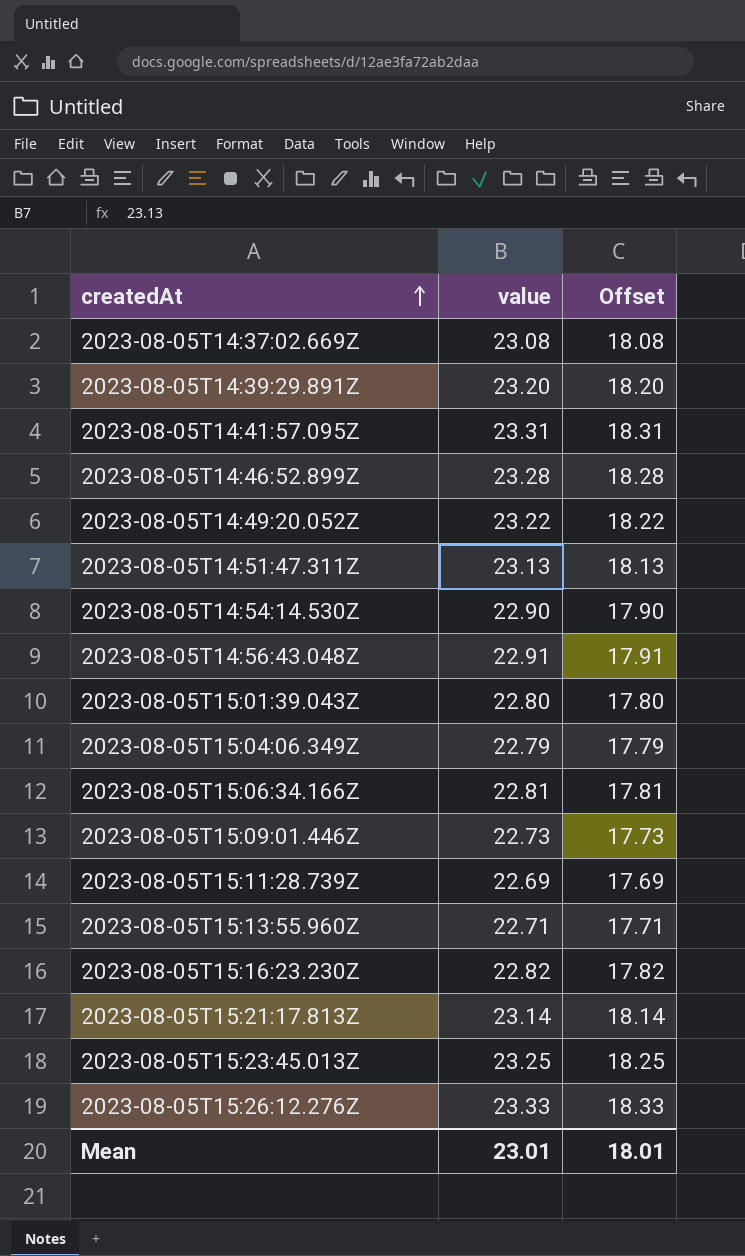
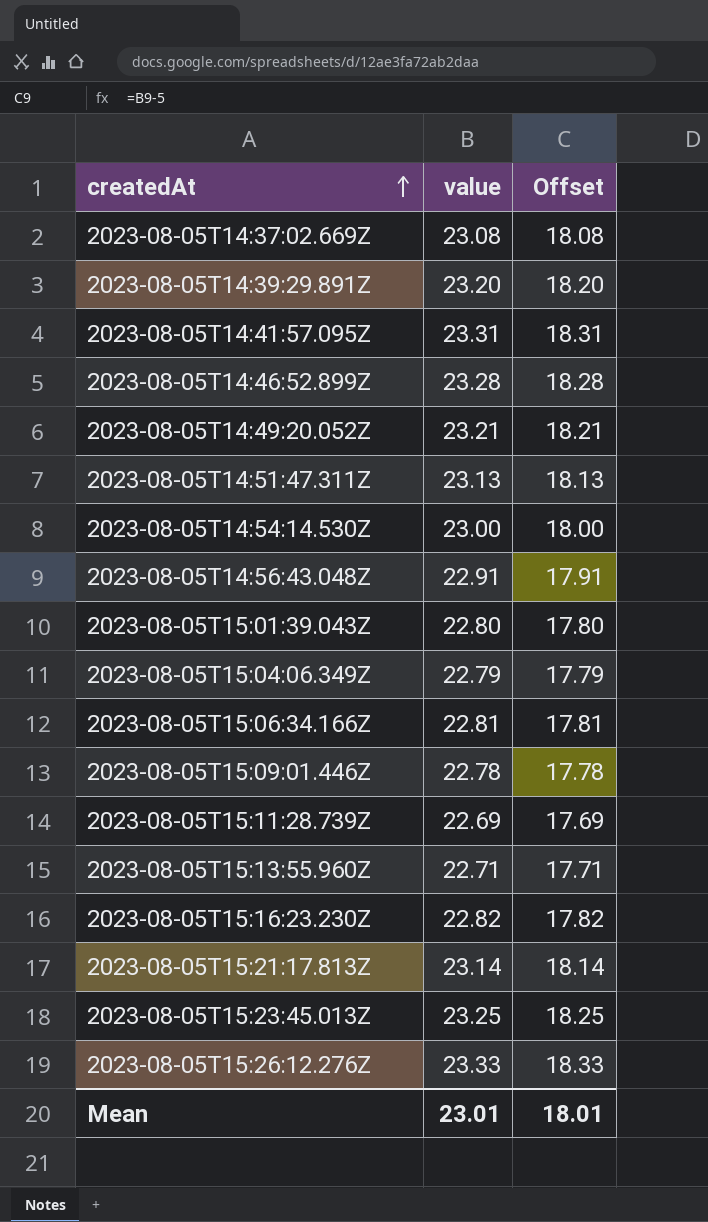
2023-08-05T14:49:20.052Z | value: 23.22 -> 23.21
2023-08-05T14:49:20.052Z | Offset: 18.22 -> 18.21
2023-08-05T14:54:14.530Z | value: 22.90 -> 23.00
2023-08-05T14:54:14.530Z | Offset: 17.90 -> 18.00
2023-08-05T15:09:01.446Z | value: 22.73 -> 22.78
2023-08-05T15:09:01.446Z | Offset: 17.73 -> 17.78

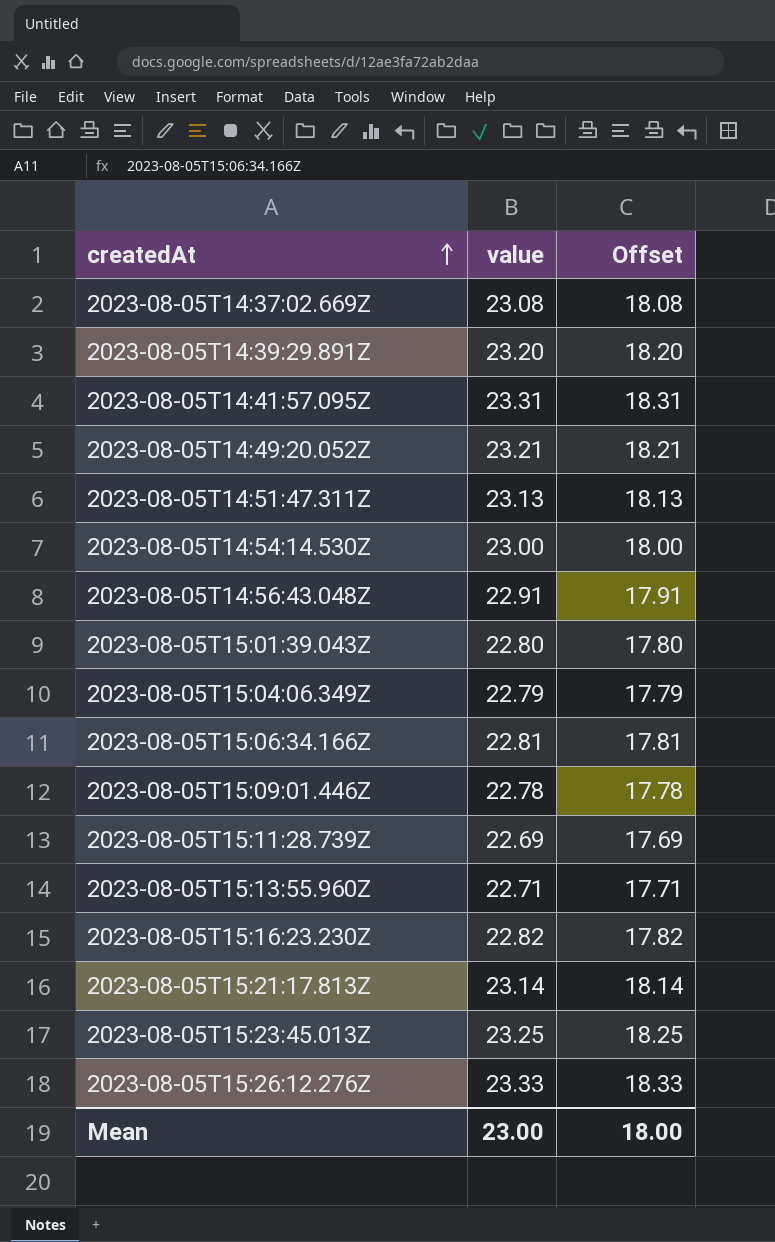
row 2023-08-05T14:46:52.899Z: 23.28 | 18.28 -> none
Mean | value: 23.01 -> 23.00
Mean | Offset: 18.01 -> 18.00

